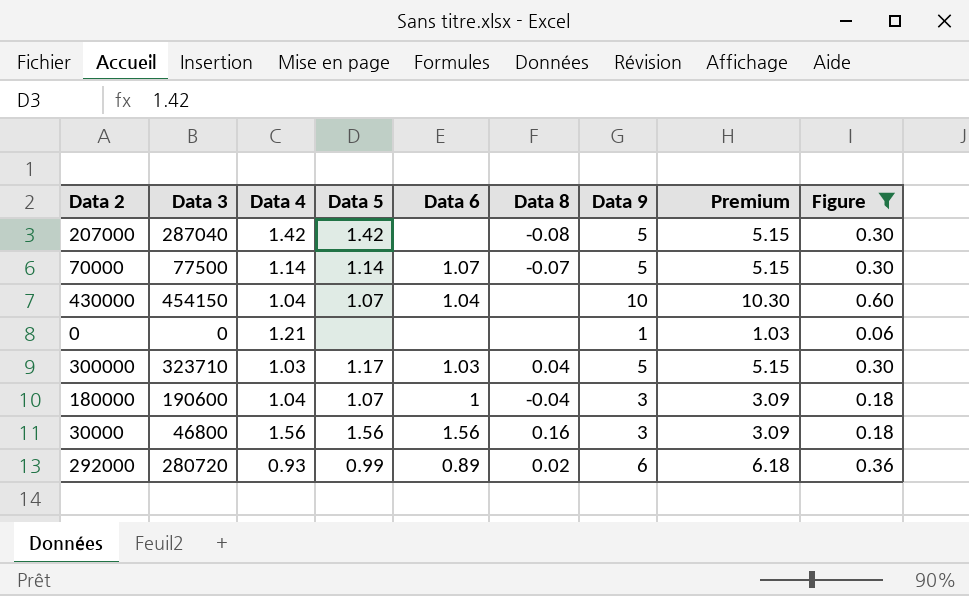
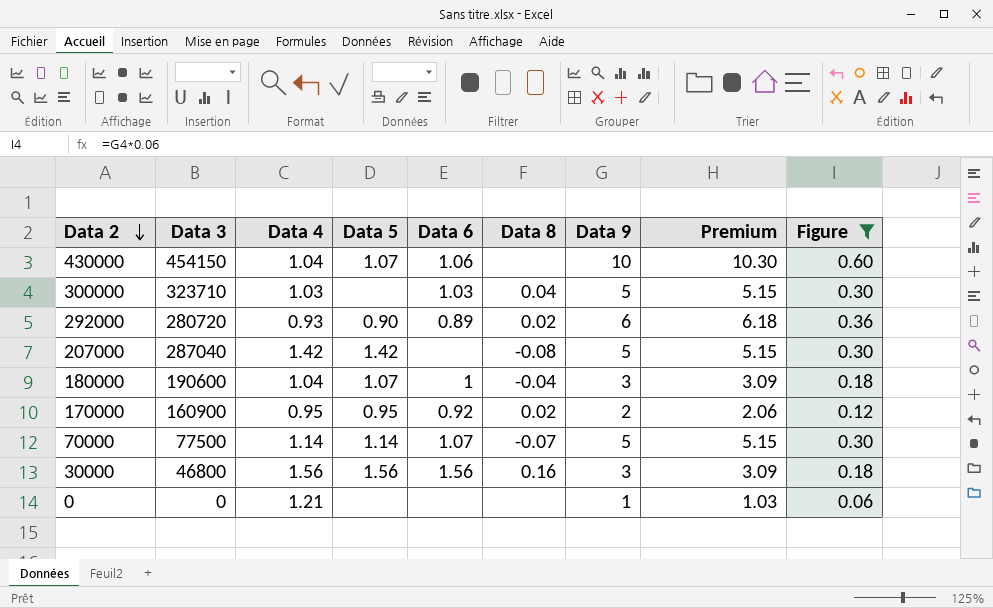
row order: none -> Data 2 descending
430000 | Data 6: 1.04 -> 1.06
300000 | Data 5: 1.17 -> none
292000 | Data 5: 0.99 -> 0.90
row 170000: none -> 160900 | 0.95 | 0.95 | 0.92 | 0.02 | 2 | 2.06 | 0.12

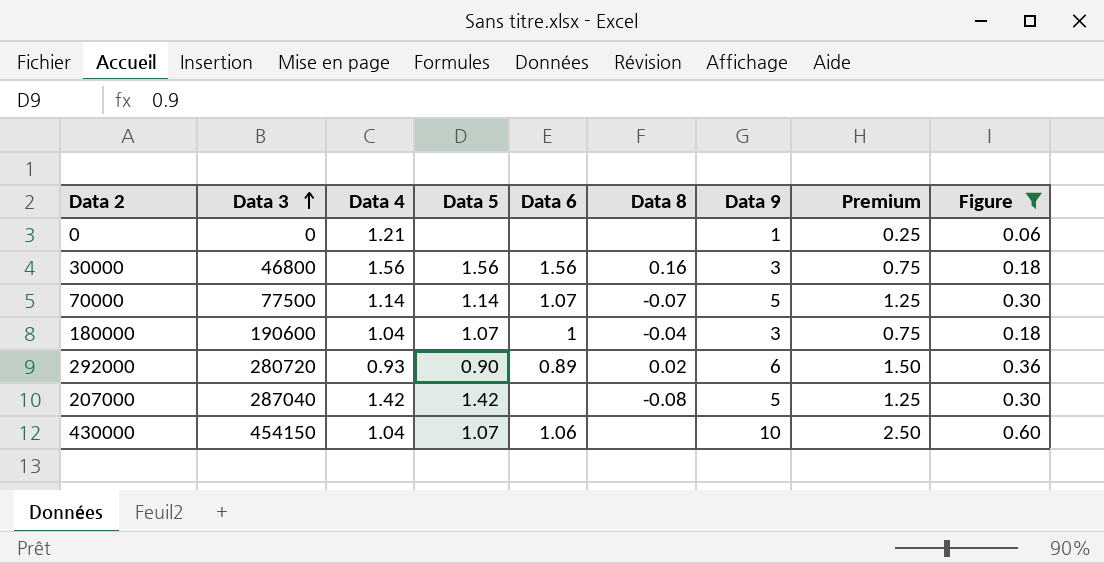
row order: Data 2 descending -> Data 3 ascending
column Premium | formula: [Data 9] * 1.03 -> [Data 9] * 0.25
row 300000: 323710 | 1.03 | none | 1.03 | 0.04 | 5 | 5.15 | 0.30 -> none
row 170000: 160900 | 0.95 | 0.95 | 0.92 | 0.02 | 2 | 2.06 | 0.12 -> none

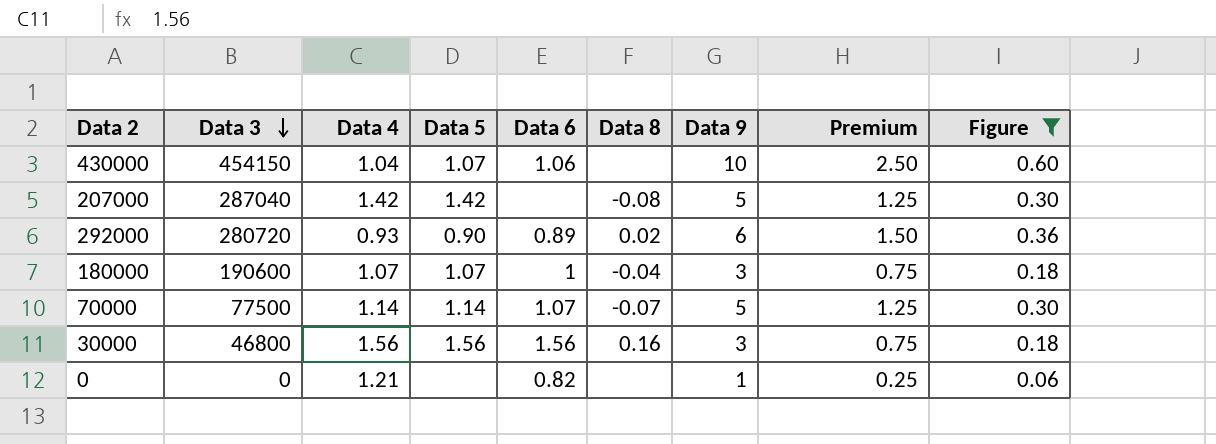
row order: Data 3 ascending -> Data 3 descending
180000 | Data 4: 1.04 -> 1.07
0 | Data 6: none -> 0.82

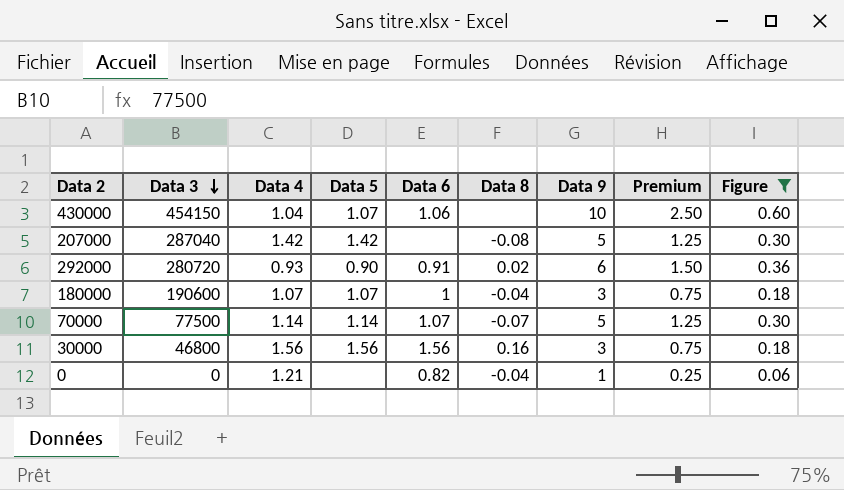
292000 | Data 6: 0.89 -> 0.91
0 | Data 8: none -> -0.04

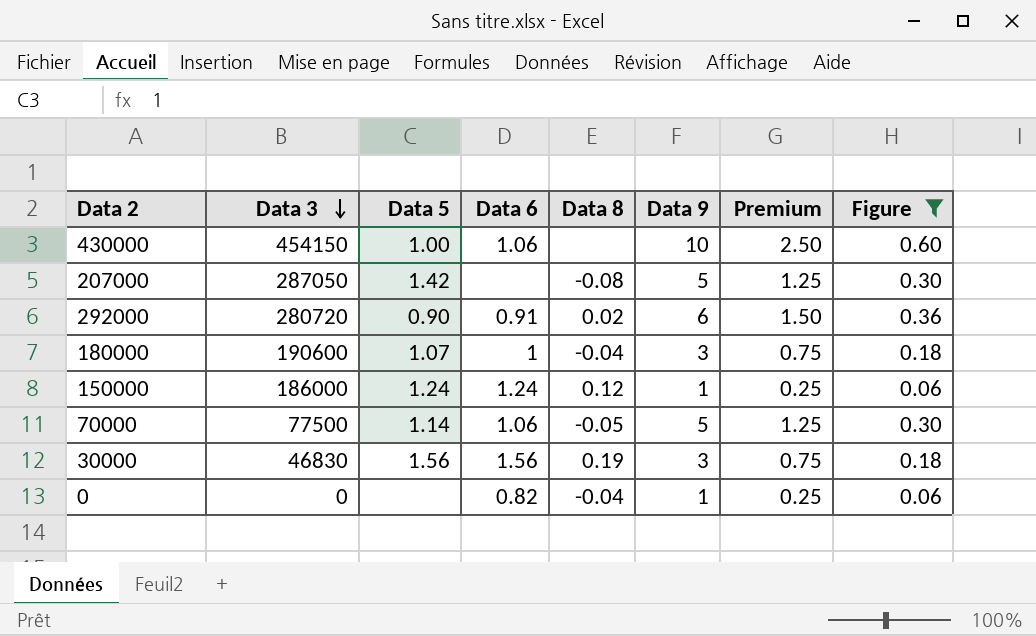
column Data 4 | position: 3 -> none
430000 | Data 5: 1.07 -> 1.00
207000 | Data 3: 287040 -> 287050
row 150000: none -> 186000 | 1.24 | 1.24 | 0.12 | 1 | 0.25 | 0.06
70000 | Data 6: 1.07 -> 1.06
70000 | Data 8: -0.07 -> -0.05
30000 | Data 3: 46800 -> 46830
30000 | Data 8: 0.16 -> 0.19

